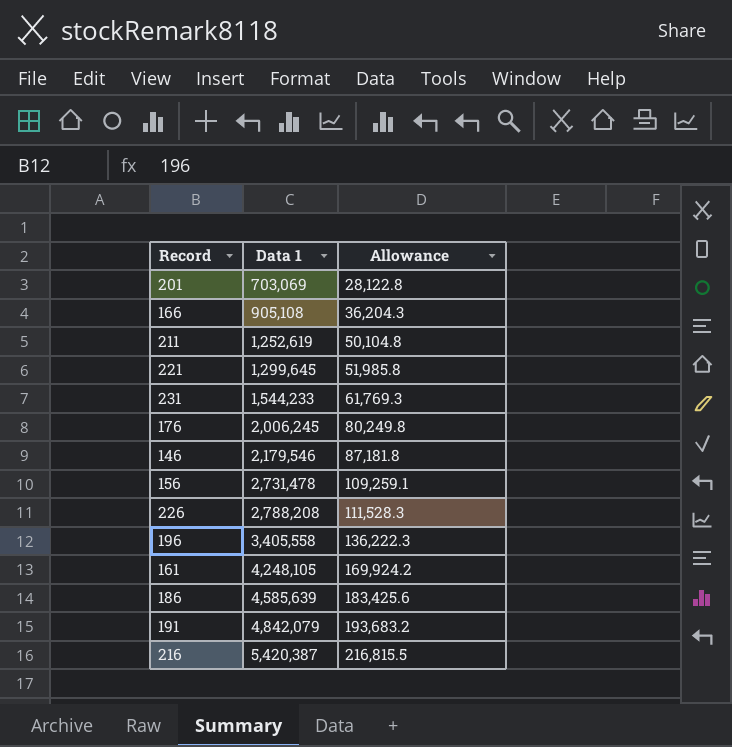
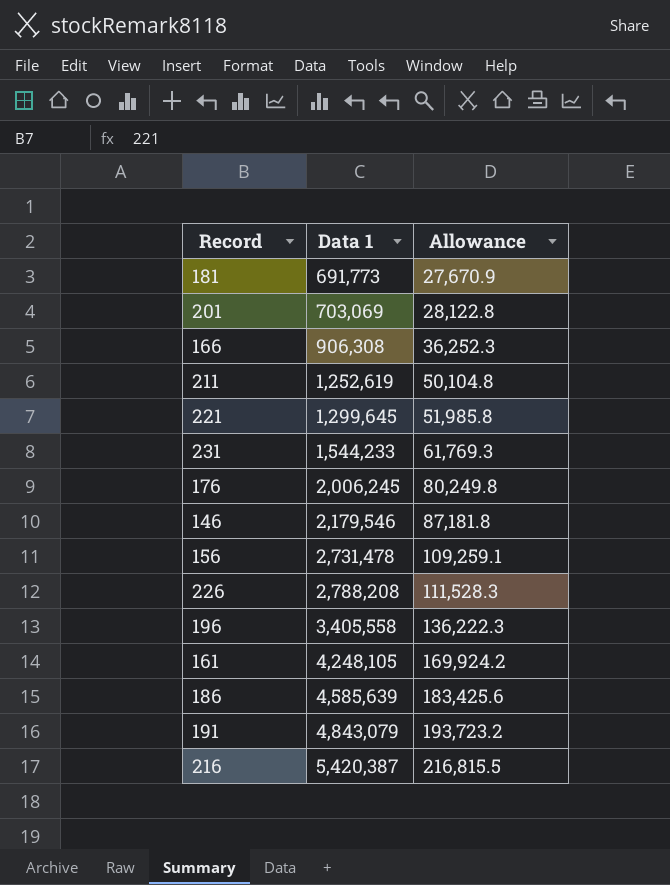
row 181: none -> 691,773 | 27,670.9
166 | Data 1: 905,108 -> 906,308
166 | Allowance: 36,204.3 -> 36,252.3
191 | Data 1: 4,842,079 -> 4,843,079
191 | Allowance: 193,683.2 -> 193,723.2

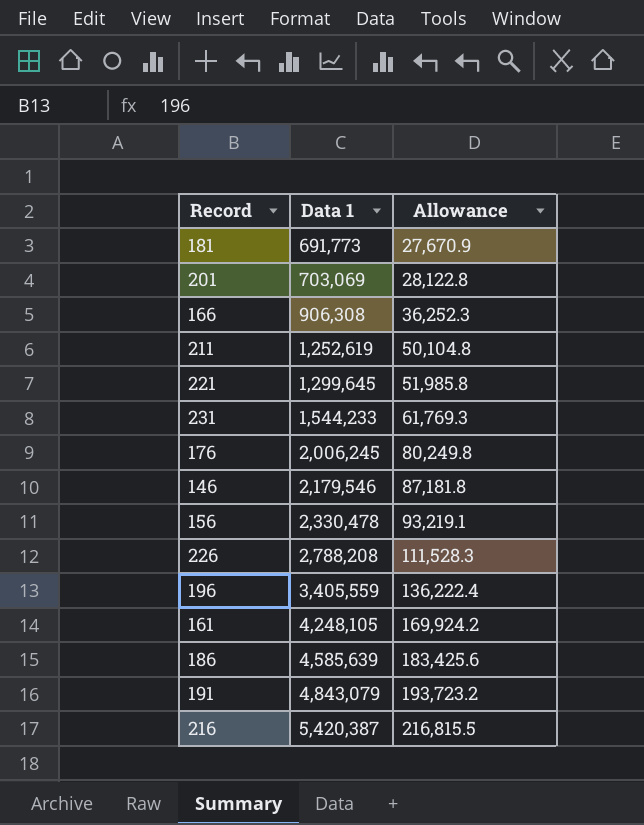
156 | Data 1: 2,731,478 -> 2,330,478
156 | Allowance: 109,259.1 -> 93,219.1
196 | Data 1: 3,405,558 -> 3,405,559
196 | Allowance: 136,222.3 -> 136,222.4

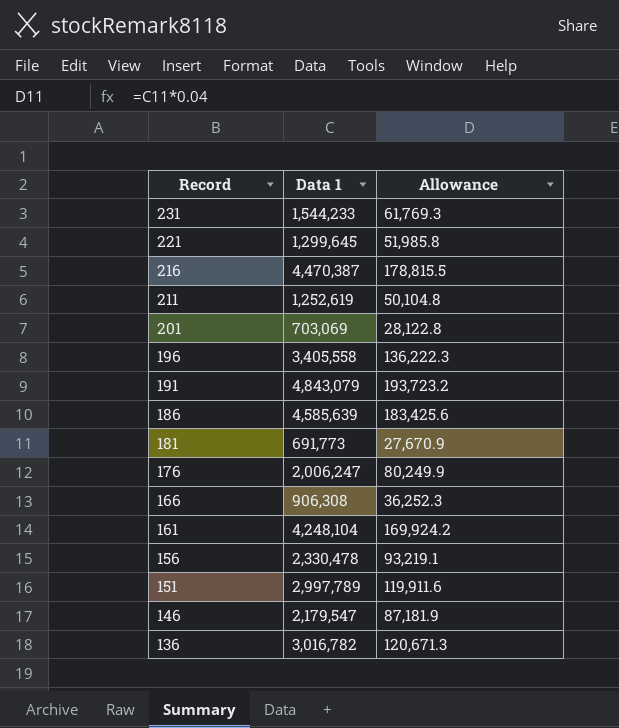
row order: Data 1 ascending -> Record descending
row 226: 2,788,208 | 111,528.3 -> none
216 | Data 1: 5,420,387 -> 4,470,387
216 | Allowance: 216,815.5 -> 178,815.5
196 | Data 1: 3,405,559 -> 3,405,558
196 | Allowance: 136,222.4 -> 136,222.3
176 | Data 1: 2,006,245 -> 2,006,247
176 | Allowance: 80,249.8 -> 80,249.9
161 | Data 1: 4,248,105 -> 4,248,104
row 151: none -> 2,997,789 | 119,911.6
146 | Data 1: 2,179,546 -> 2,179,547
146 | Allowance: 87,181.8 -> 87,181.9
row 136: none -> 3,016,782 | 120,671.3

